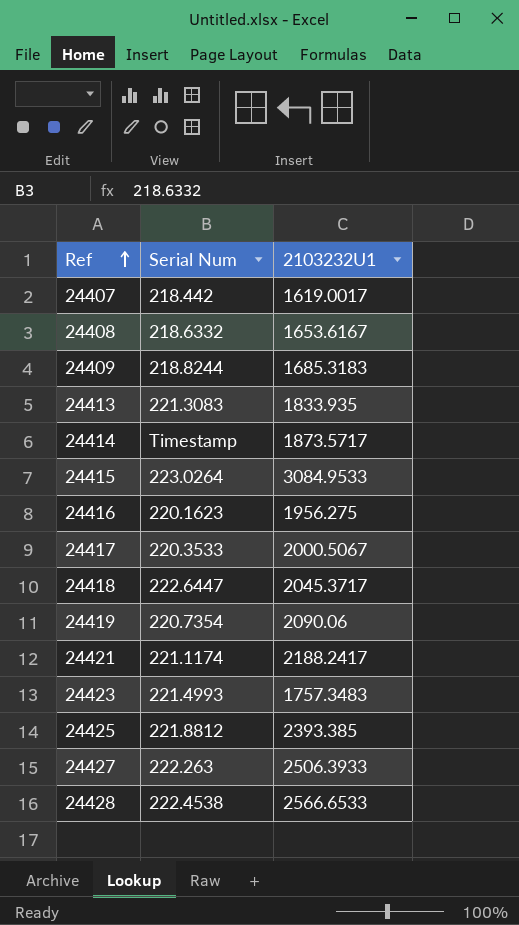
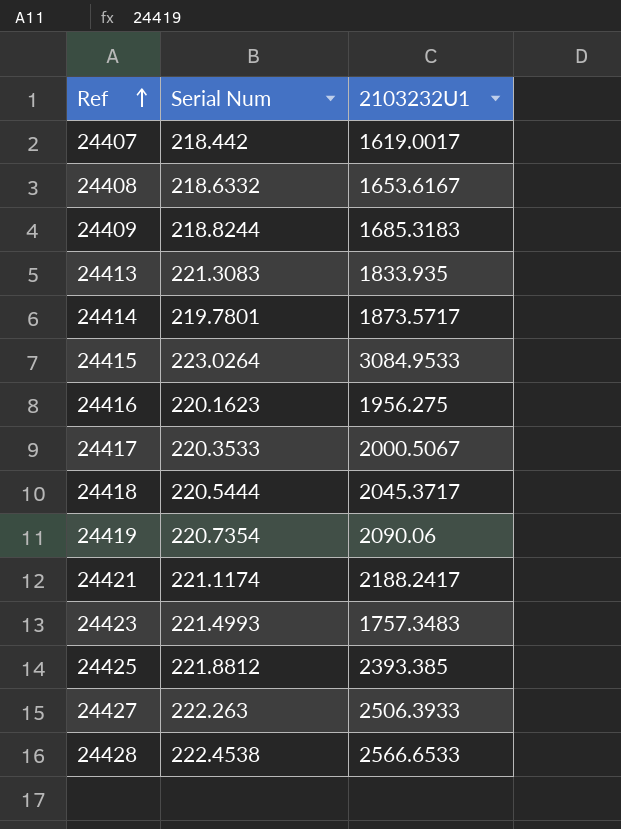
24414 | Serial Num: Timestamp -> 219.7801
24418 | Serial Num: 222.6447 -> 220.5444

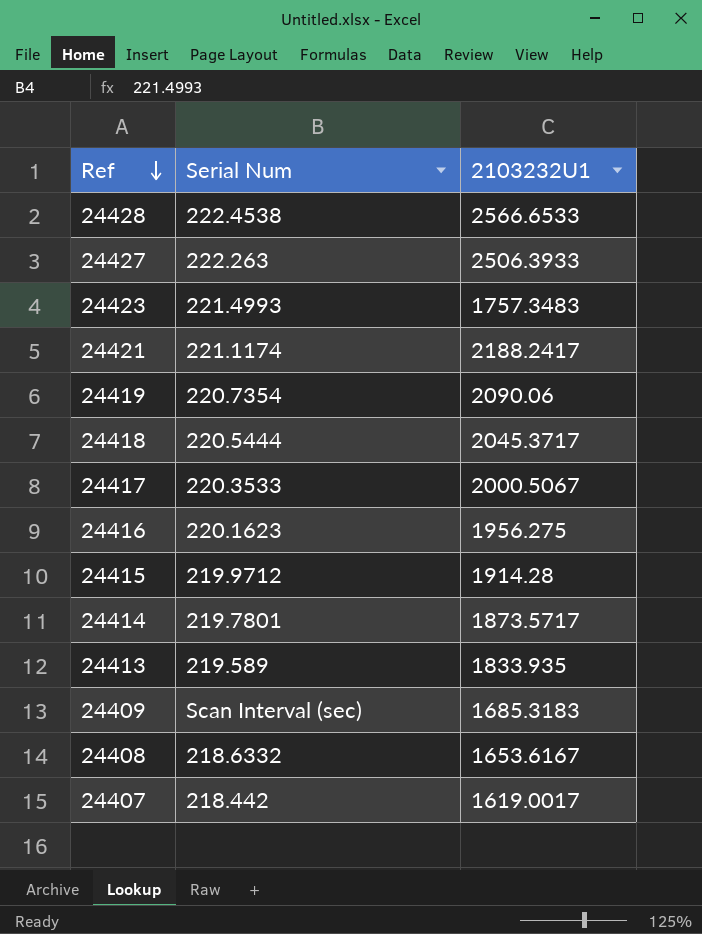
row order: Ref ascending -> Ref descending
row 24425: 221.8812 | 2393.385 -> none
24415 | Serial Num: 223.0264 -> 219.9712
24415 | 2103232U1: 3084.9533 -> 1914.28
24413 | Serial Num: 221.3083 -> 219.589
24409 | Serial Num: 218.8244 -> Scan Interval (sec)

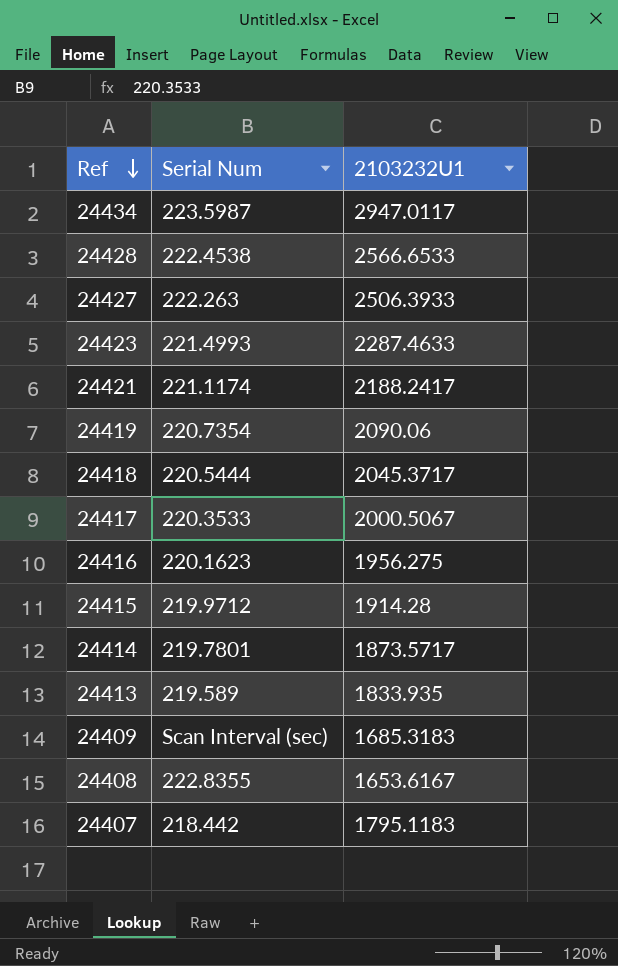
row 24434: none -> 223.5987 | 2947.0117
24423 | 2103232U1: 1757.3483 -> 2287.4633
24408 | Serial Num: 218.6332 -> 222.8355
24407 | 2103232U1: 1619.0017 -> 1795.1183

